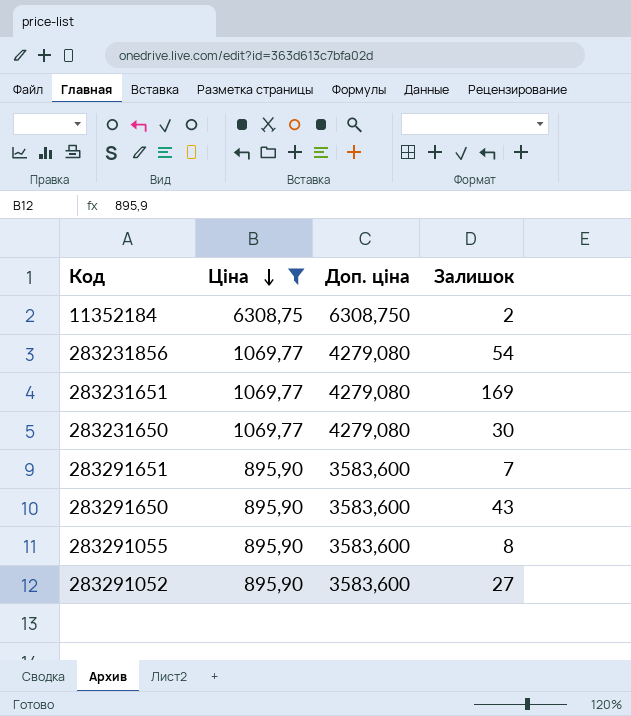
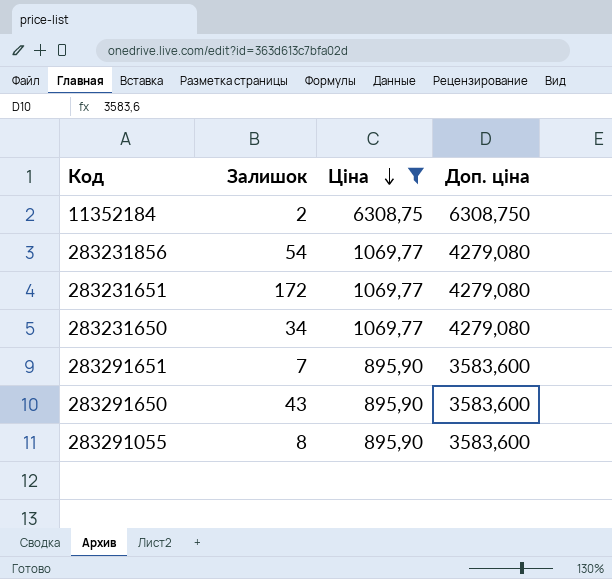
column Залишок | position: 4 -> 2
row 283291052: 895,90 | 3583,600 | 27 -> none
283231651 | Залишок: 169 -> 172
283231650 | Залишок: 30 -> 34

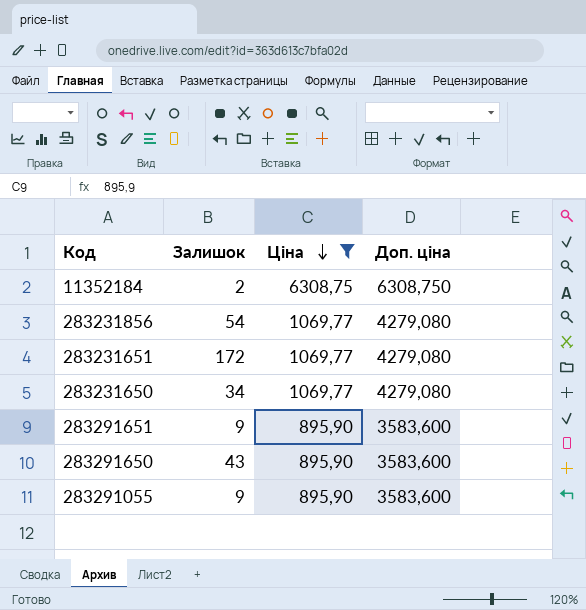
283291651 | Залишок: 7 -> 9
283291055 | Залишок: 8 -> 9

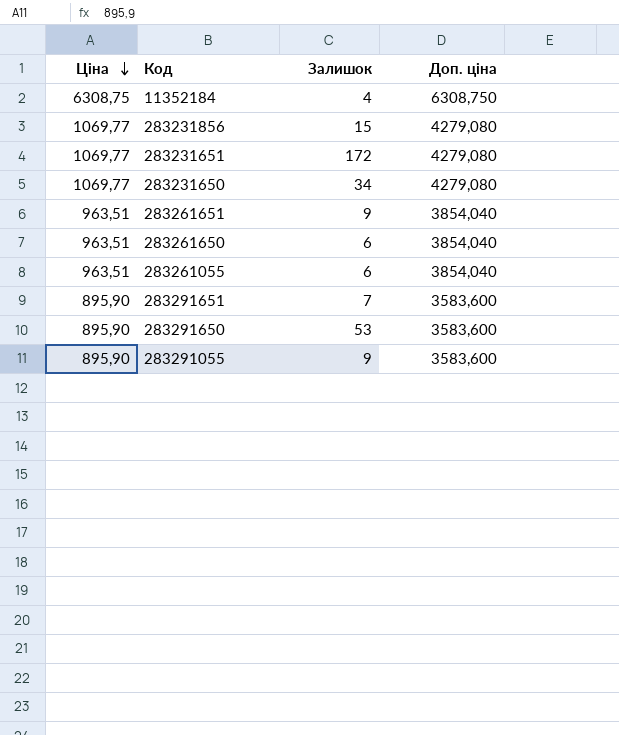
filter: Ціна != 963,51 -> none
column Ціна | position: 3 -> 1
11352184 | Залишок: 2 -> 4
283231856 | Залишок: 54 -> 15
283291651 | Залишок: 9 -> 7
283291650 | Залишок: 43 -> 53

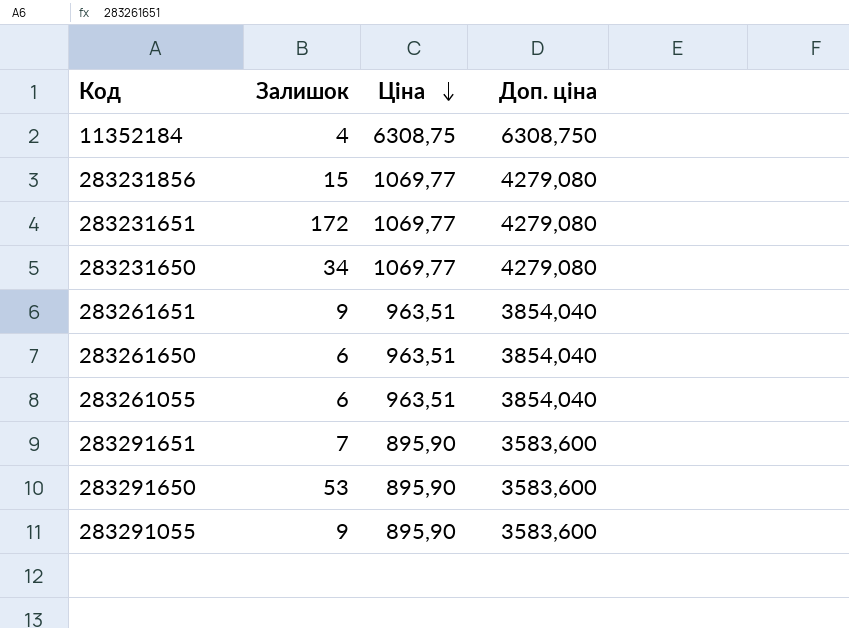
column Ціна | position: 1 -> 3

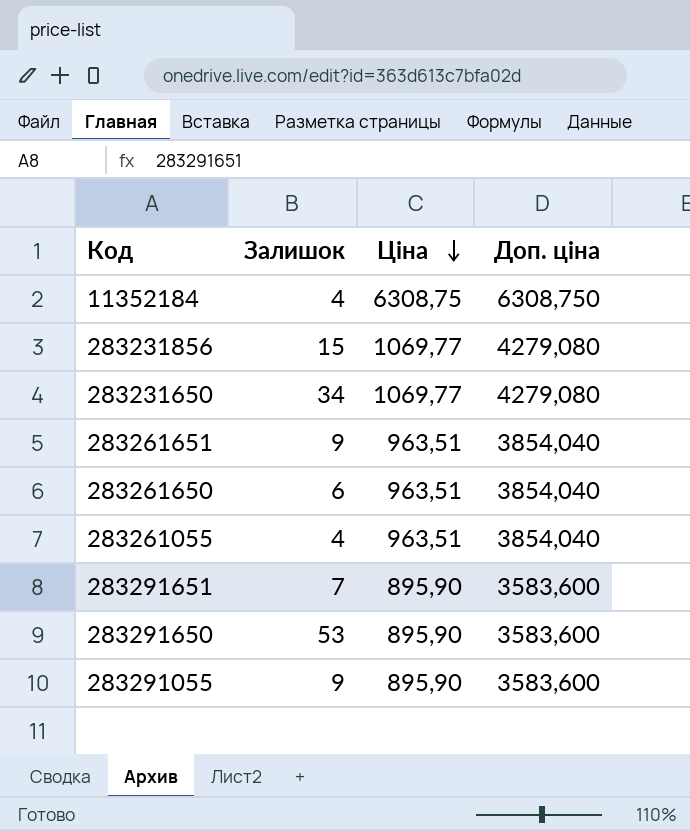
row 283231651: 172 | 1069,77 | 4279,080 -> none
283261055 | Залишок: 6 -> 4

